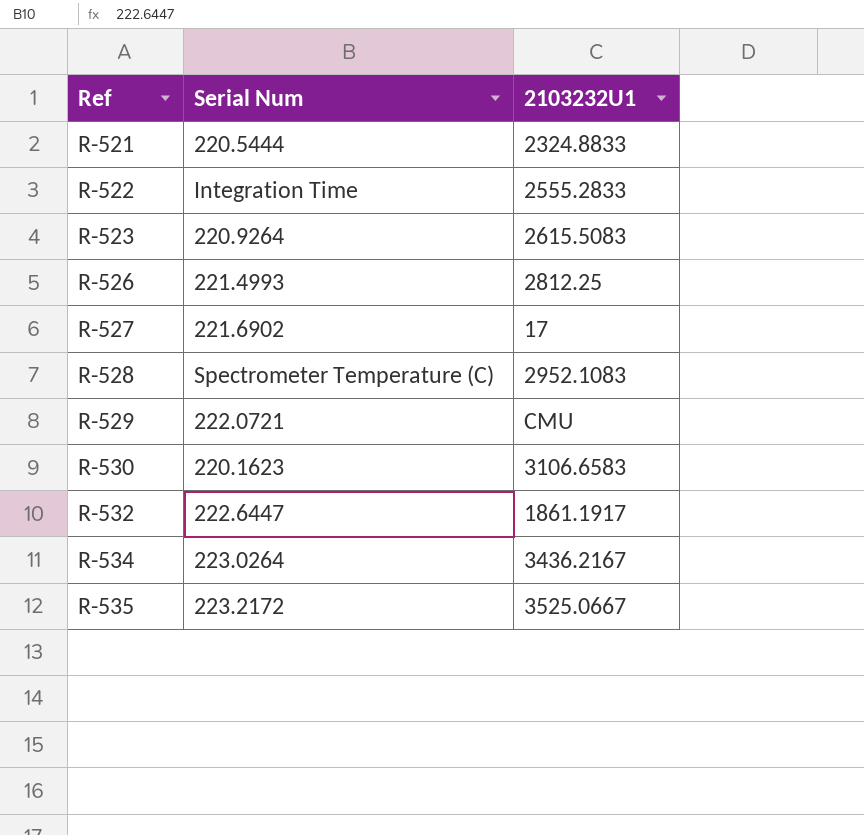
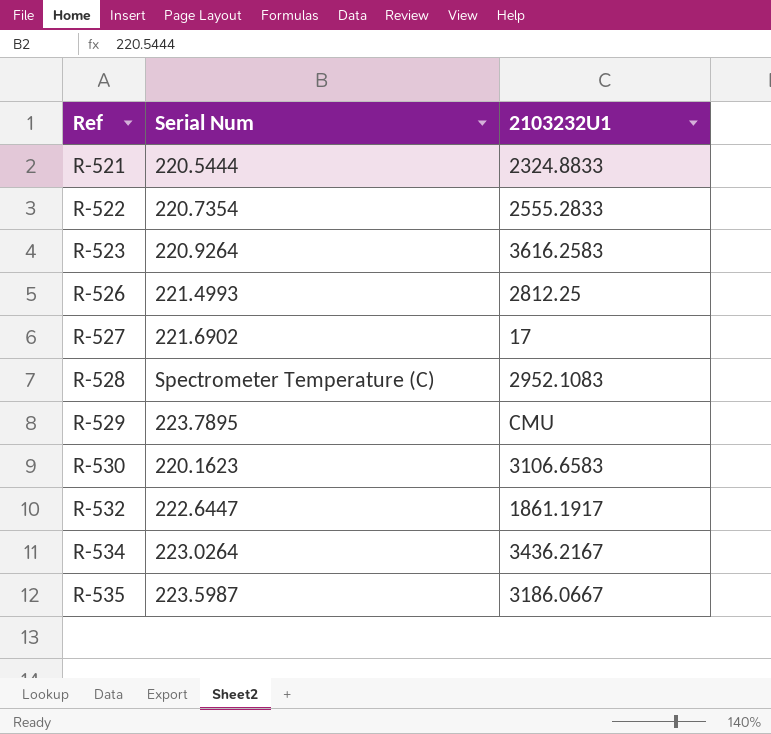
R-522 | Serial Num: Integration Time -> 220.7354
R-523 | 2103232U1: 2615.5083 -> 3616.2583
R-529 | Serial Num: 222.0721 -> 223.7895
R-535 | Serial Num: 223.2172 -> 223.5987
R-535 | 2103232U1: 3525.0667 -> 3186.0667

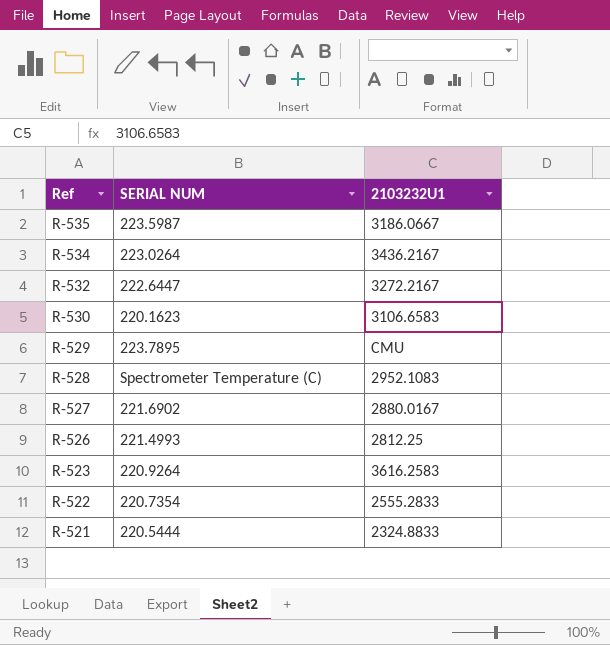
row order: Ref ascending -> Ref descending
column name: Serial Num -> SERIAL NUM
R-532 | 2103232U1: 1861.1917 -> 3272.2167
R-527 | 2103232U1: 17 -> 2880.0167

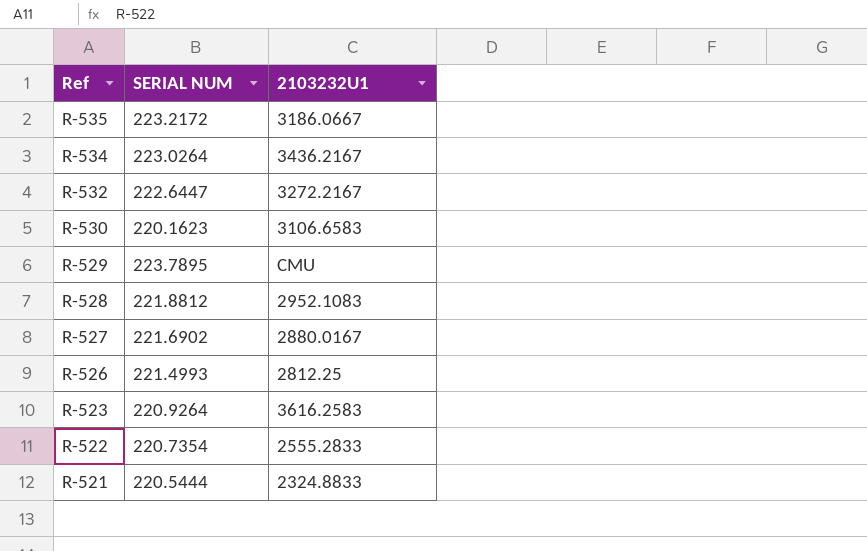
R-535 | SERIAL NUM: 223.5987 -> 223.2172
R-528 | SERIAL NUM: Spectrometer Temperature (C) -> 221.8812

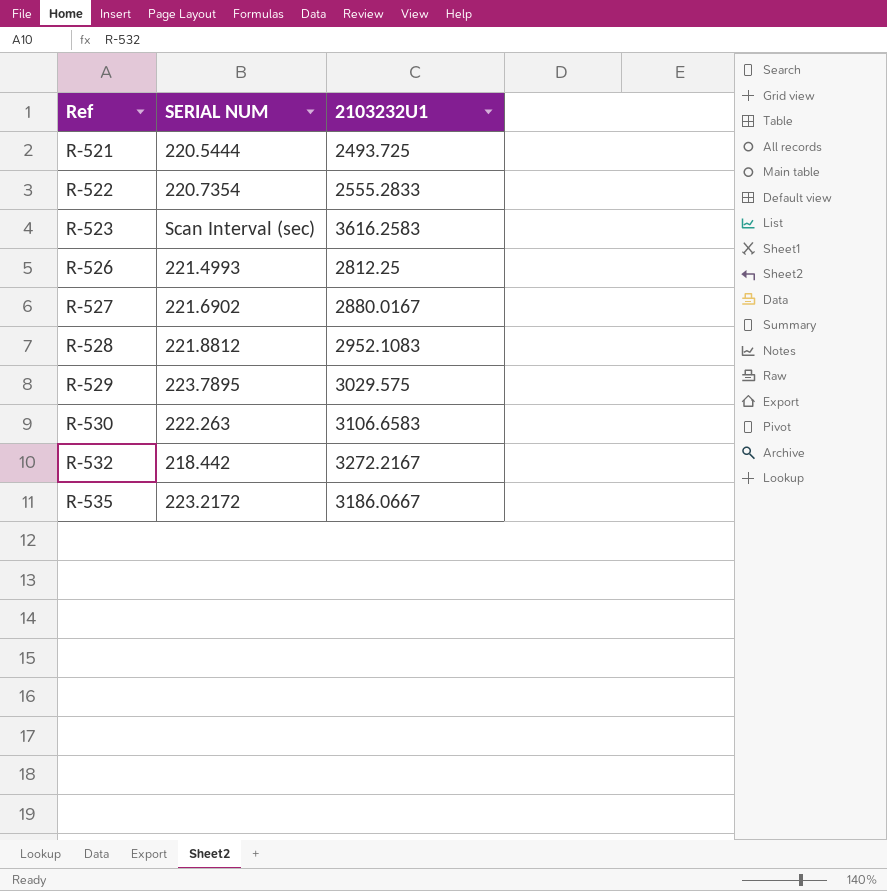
row order: Ref descending -> Ref ascending
row R-534: 223.0264 | 3436.2167 -> none
R-521 | 2103232U1: 2324.8833 -> 2493.725
R-523 | SERIAL NUM: 220.9264 -> Scan Interval (sec)
R-529 | 2103232U1: CMU -> 3029.575
R-530 | SERIAL NUM: 220.1623 -> 222.263
R-532 | SERIAL NUM: 222.6447 -> 218.442

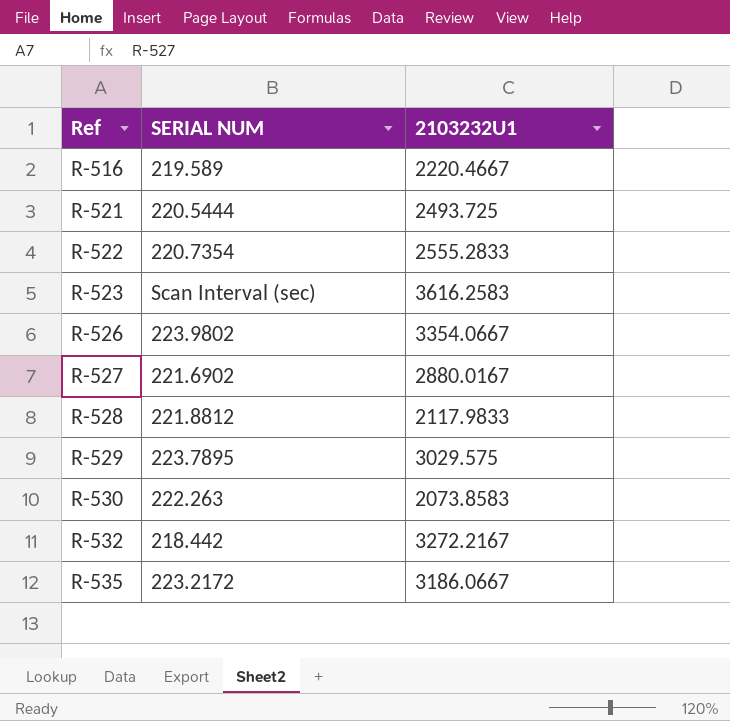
row R-516: none -> 219.589 | 2220.4667
R-526 | SERIAL NUM: 221.4993 -> 223.9802
R-526 | 2103232U1: 2812.25 -> 3354.0667
R-528 | 2103232U1: 2952.1083 -> 2117.9833
R-530 | 2103232U1: 3106.6583 -> 2073.8583

